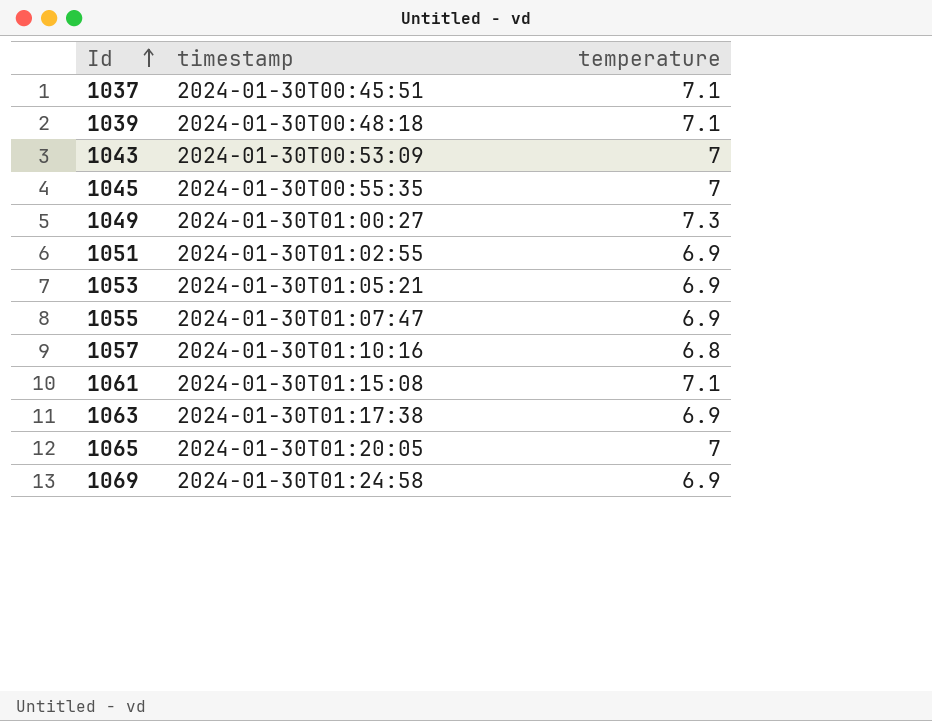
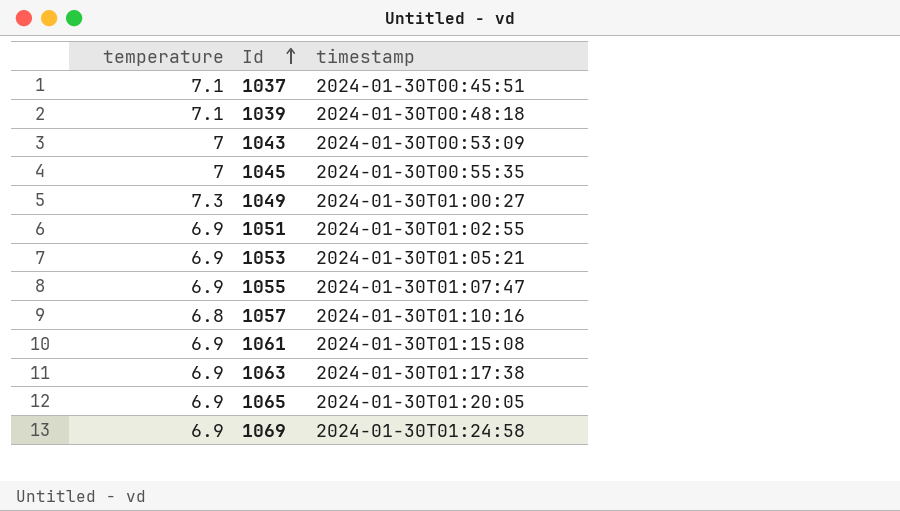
column temperature | position: 3 -> 1
1061 | temperature: 7.1 -> 6.9
1065 | temperature: 7 -> 6.9

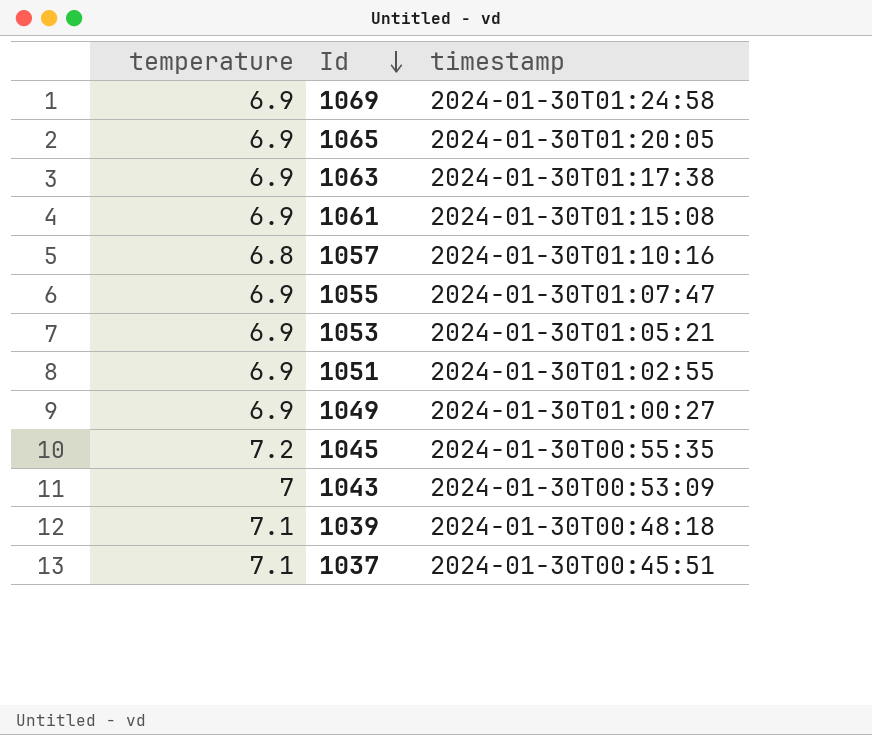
row order: Id ascending -> Id descending
1049 | temperature: 7.3 -> 6.9
1045 | temperature: 7 -> 7.2

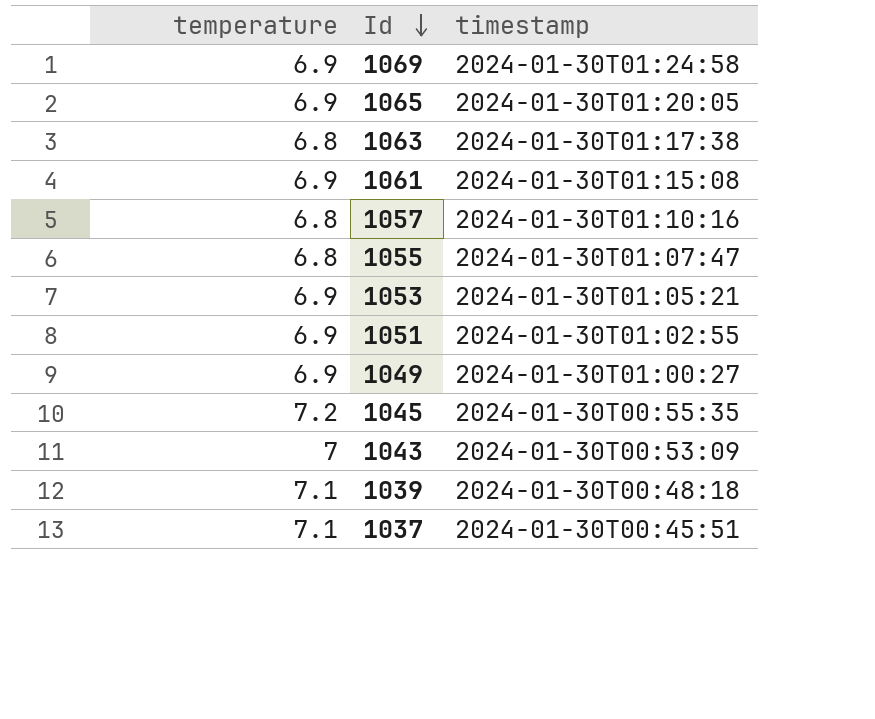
1063 | temperature: 6.9 -> 6.8
1055 | temperature: 6.9 -> 6.8

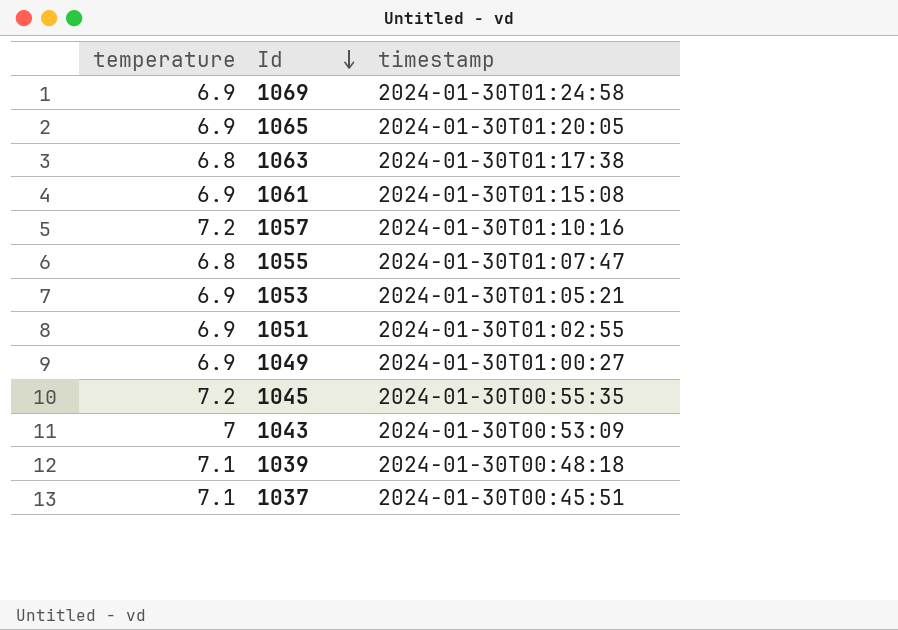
1057 | temperature: 6.8 -> 7.2

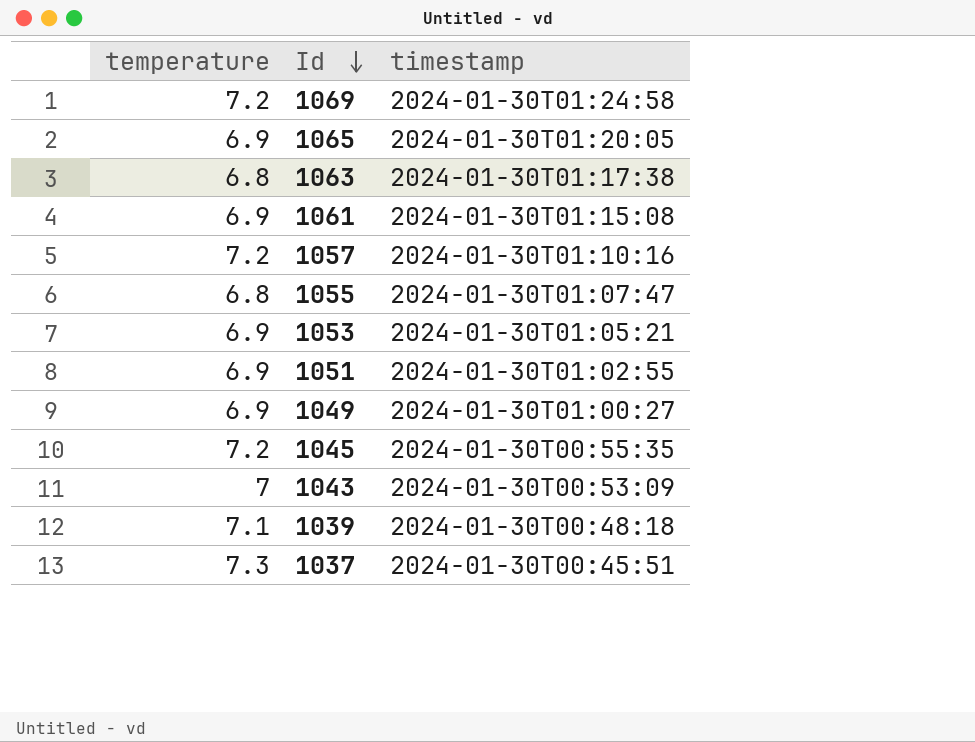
1069 | temperature: 6.9 -> 7.2
1037 | temperature: 7.1 -> 7.3

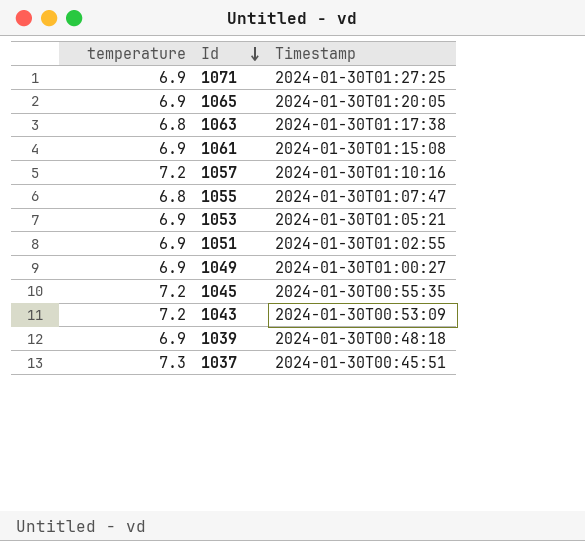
column name: timestamp -> Timestamp
row 1069: 7.2 | 2024-01-30T01:24:58 -> none
row 1071: none -> 6.9 | 2024-01-30T01:27:25
1043 | temperature: 7 -> 7.2
1039 | temperature: 7.1 -> 6.9

